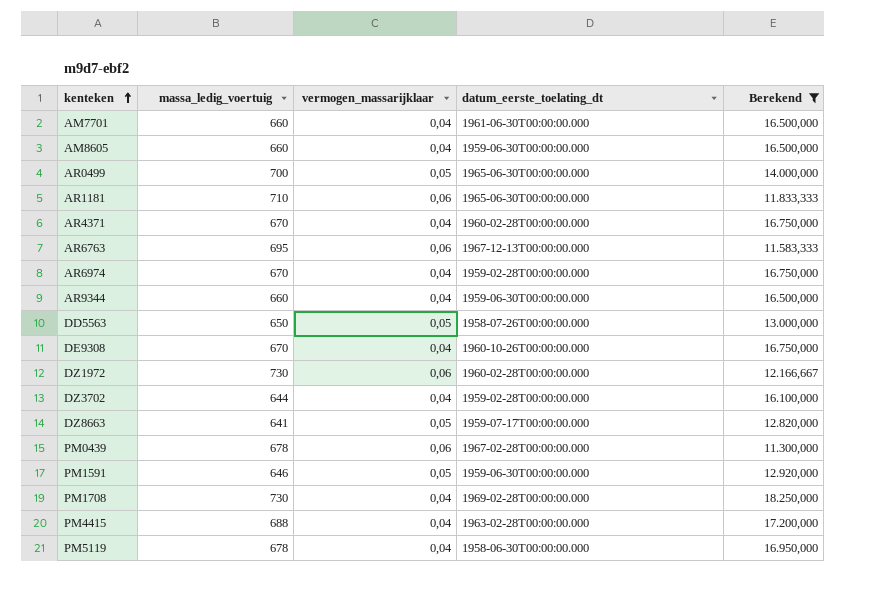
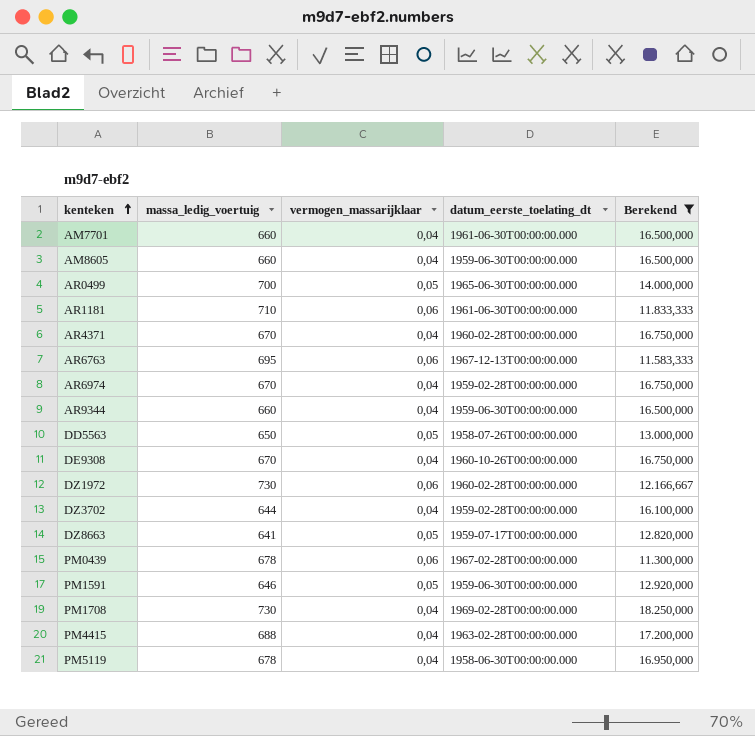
AR1181 | datum_eerste_toelating_dt: 1965-06-30T00:00:00.000 -> 1961-06-30T00:00:00.000

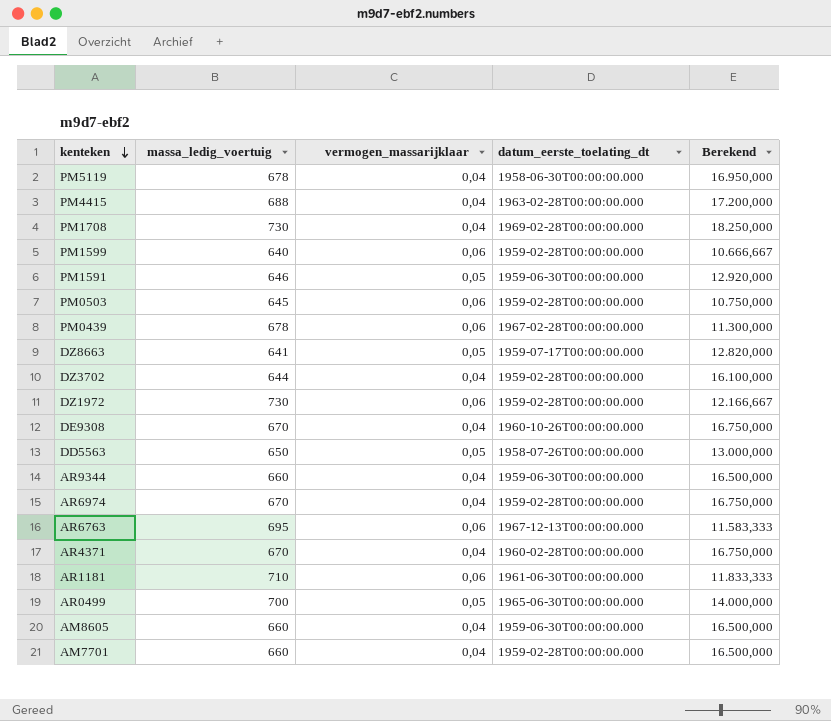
filter: Berekend >= 11.300,000 -> none
row order: kenteken ascending -> kenteken descending
DZ1972 | datum_eerste_toelating_dt: 1960-02-28T00:00:00.000 -> 1959-02-28T00:00:00.000
AM7701 | datum_eerste_toelating_dt: 1961-06-30T00:00:00.000 -> 1959-02-28T00:00:00.000

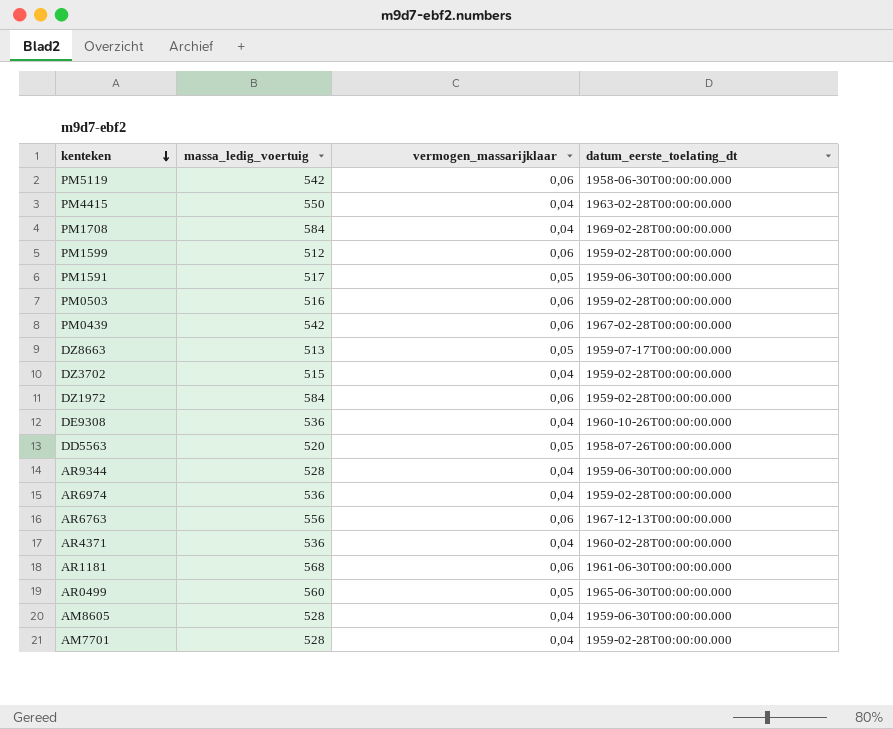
column Berekend | formula: [massa_ledig_voertuig] / [vermogen_massarijklaar] -> none
PM5119 | massa_ledig_voertuig: 678 -> 542
PM5119 | vermogen_massarijklaar: 0,04 -> 0,06
PM4415 | massa_ledig_voertuig: 688 -> 550
PM1708 | massa_ledig_voertuig: 730 -> 584
PM1599 | massa_ledig_voertuig: 640 -> 512
PM1591 | massa_ledig_voertuig: 646 -> 517
PM0503 | massa_ledig_voertuig: 645 -> 516
PM0439 | massa_ledig_voertuig: 678 -> 542
DZ8663 | massa_ledig_voertuig: 641 -> 513
DZ3702 | massa_ledig_voertuig: 644 -> 515
DZ1972 | massa_ledig_voertuig: 730 -> 584
DE9308 | massa_ledig_voertuig: 670 -> 536
DD5563 | massa_ledig_voertuig: 650 -> 520
AR9344 | massa_ledig_voertuig: 660 -> 528
AR6974 | massa_ledig_voertuig: 670 -> 536
AR6763 | massa_ledig_voertuig: 695 -> 556
AR4371 | massa_ledig_voertuig: 670 -> 536
AR1181 | massa_ledig_voertuig: 710 -> 568
AR0499 | massa_ledig_voertuig: 700 -> 560
AM8605 | massa_ledig_voertuig: 660 -> 528
AM7701 | massa_ledig_voertuig: 660 -> 528

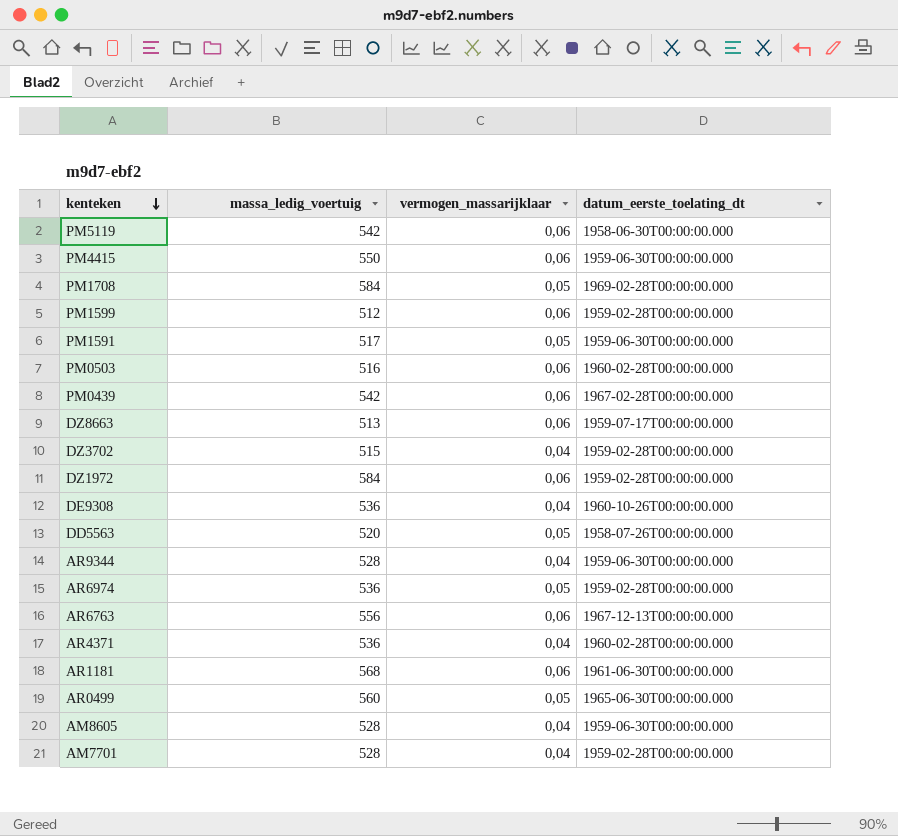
PM4415 | vermogen_massarijklaar: 0,04 -> 0,06
PM4415 | datum_eerste_toelating_dt: 1963-02-28T00:00:00.000 -> 1959-06-30T00:00:00.000
PM1708 | vermogen_massarijklaar: 0,04 -> 0,05
PM0503 | datum_eerste_toelating_dt: 1959-02-28T00:00:00.000 -> 1960-02-28T00:00:00.000
DZ8663 | vermogen_massarijklaar: 0,05 -> 0,06
AR6974 | vermogen_massarijklaar: 0,04 -> 0,05

